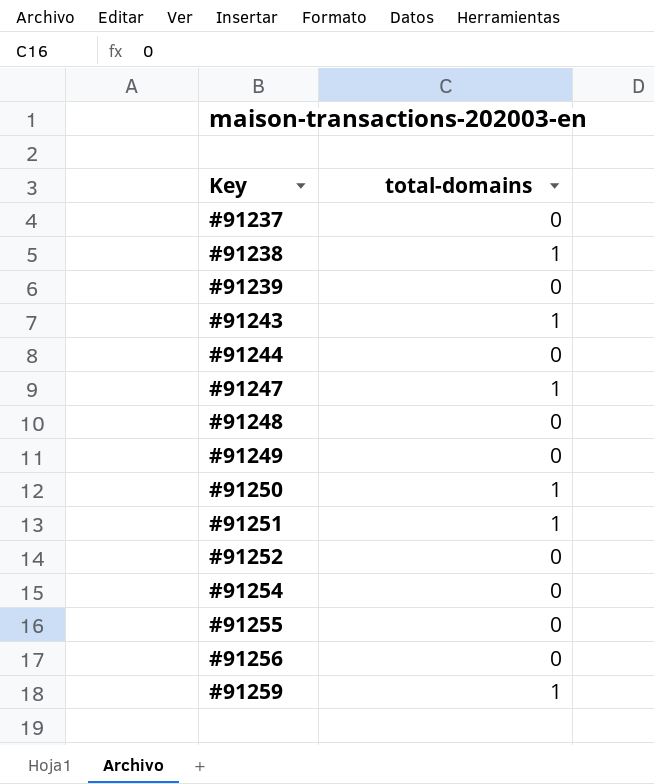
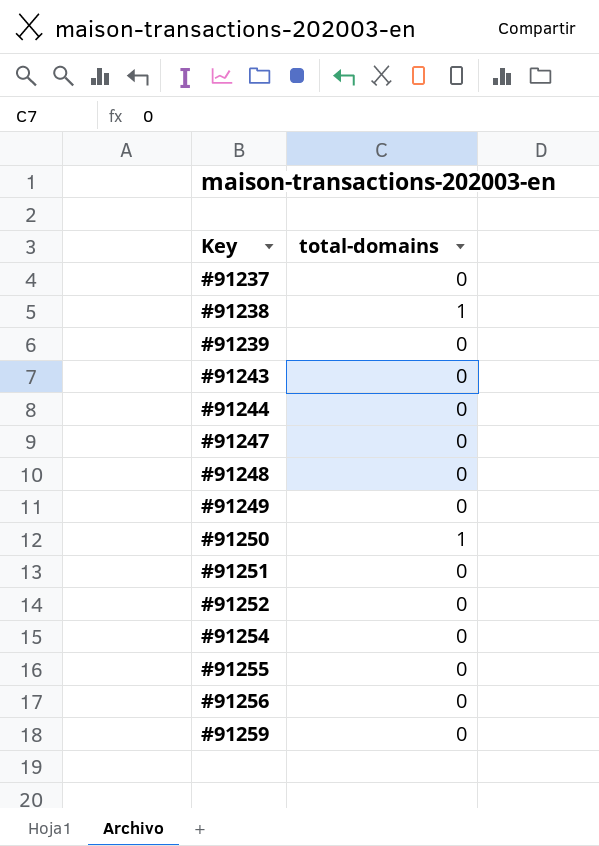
#91243 | total-domains: 1 -> 0
#91247 | total-domains: 1 -> 0
#91251 | total-domains: 1 -> 0
#91259 | total-domains: 1 -> 0

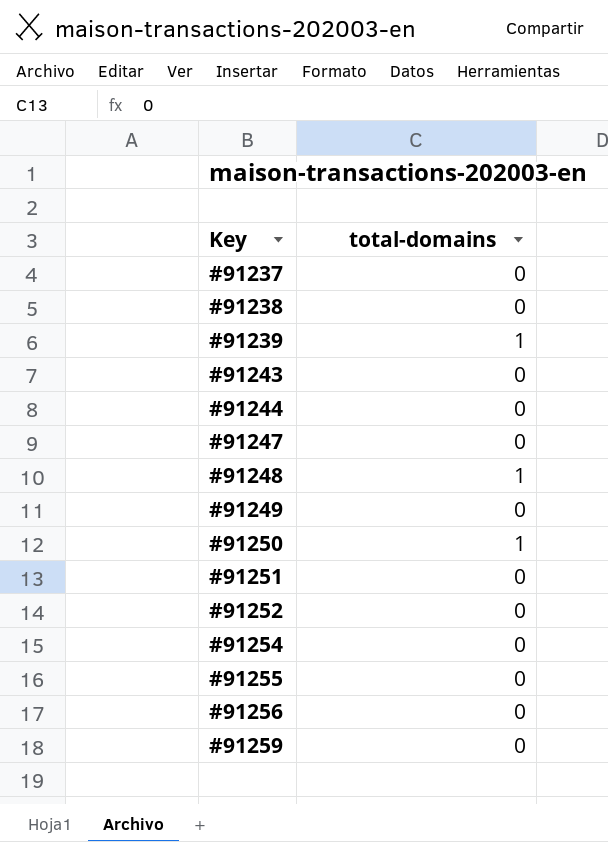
#91238 | total-domains: 1 -> 0
#91239 | total-domains: 0 -> 1
#91248 | total-domains: 0 -> 1

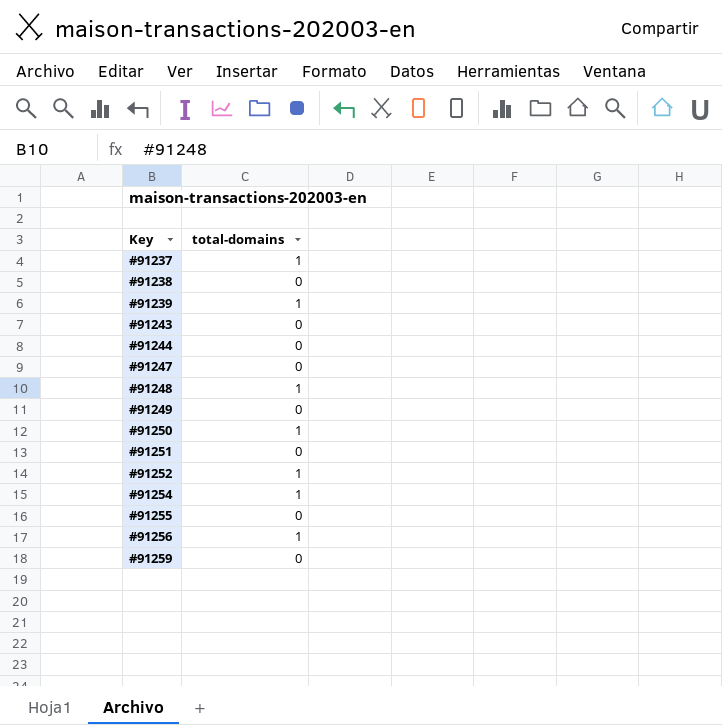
#91237 | total-domains: 0 -> 1
#91252 | total-domains: 0 -> 1
#91254 | total-domains: 0 -> 1
#91256 | total-domains: 0 -> 1

